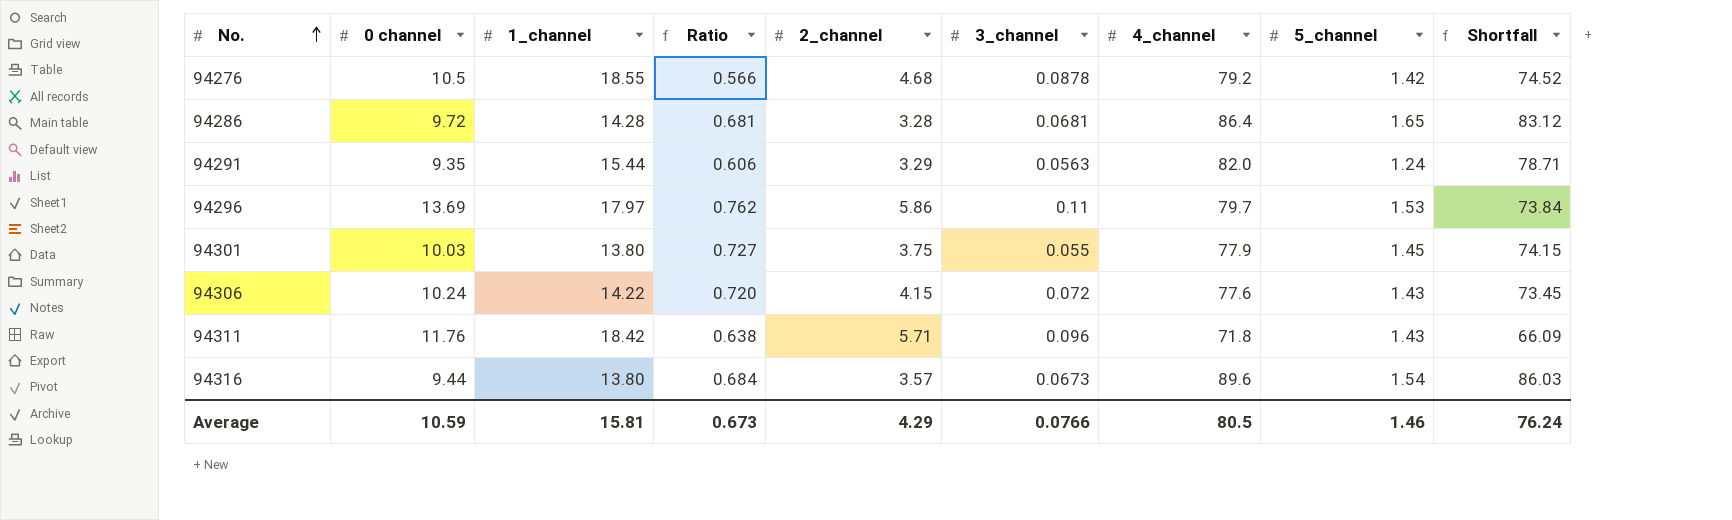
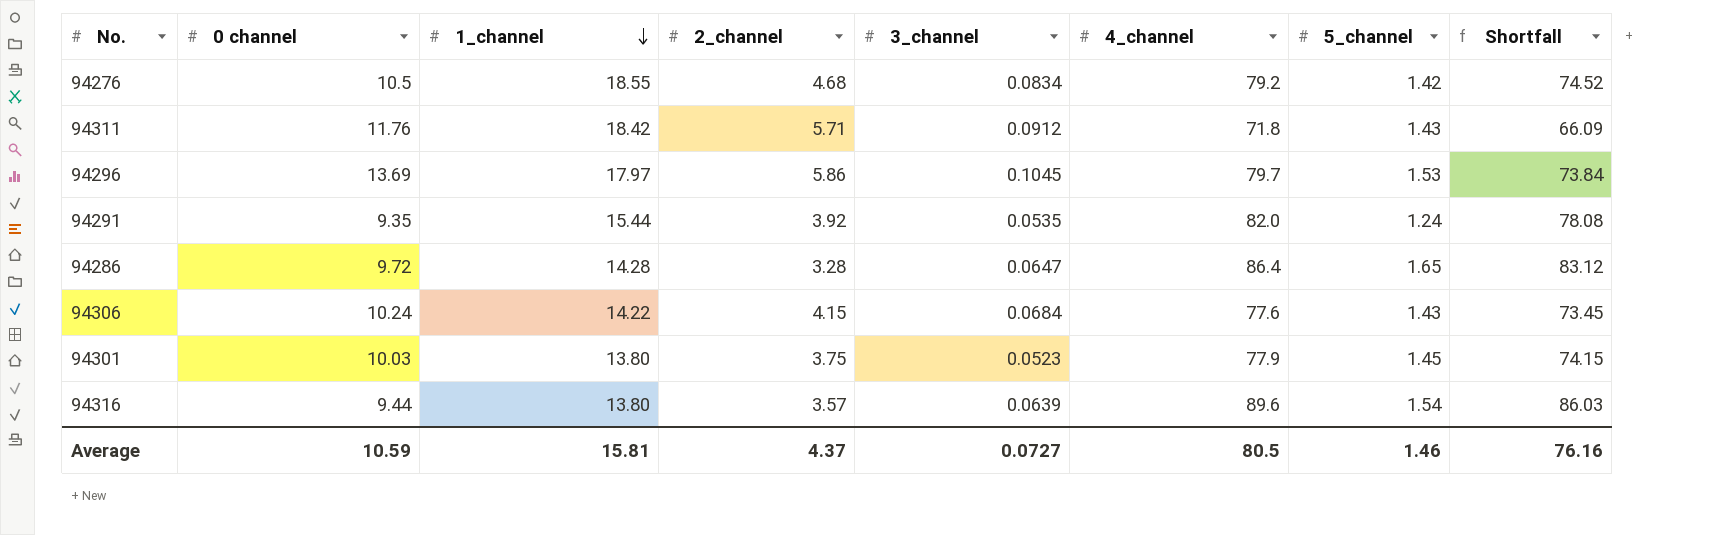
row order: No. ascending -> 1_channel descending
column Ratio | formula: [0 channel] / [1_channel] -> none
94276 | 3_channel: 0.0878 -> 0.0834
94311 | 3_channel: 0.096 -> 0.0912
94296 | 3_channel: 0.11 -> 0.1045
94291 | 2_channel: 3.29 -> 3.92
94291 | 3_channel: 0.0563 -> 0.0535
94291 | Shortfall: 78.71 -> 78.08
94286 | 3_channel: 0.0681 -> 0.0647
94306 | 3_channel: 0.072 -> 0.0684
94301 | 3_channel: 0.055 -> 0.0523
94316 | 3_channel: 0.0673 -> 0.0639
Average | 2_channel: 4.29 -> 4.37
Average | 3_channel: 0.0766 -> 0.0727
Average | Shortfall: 76.24 -> 76.16

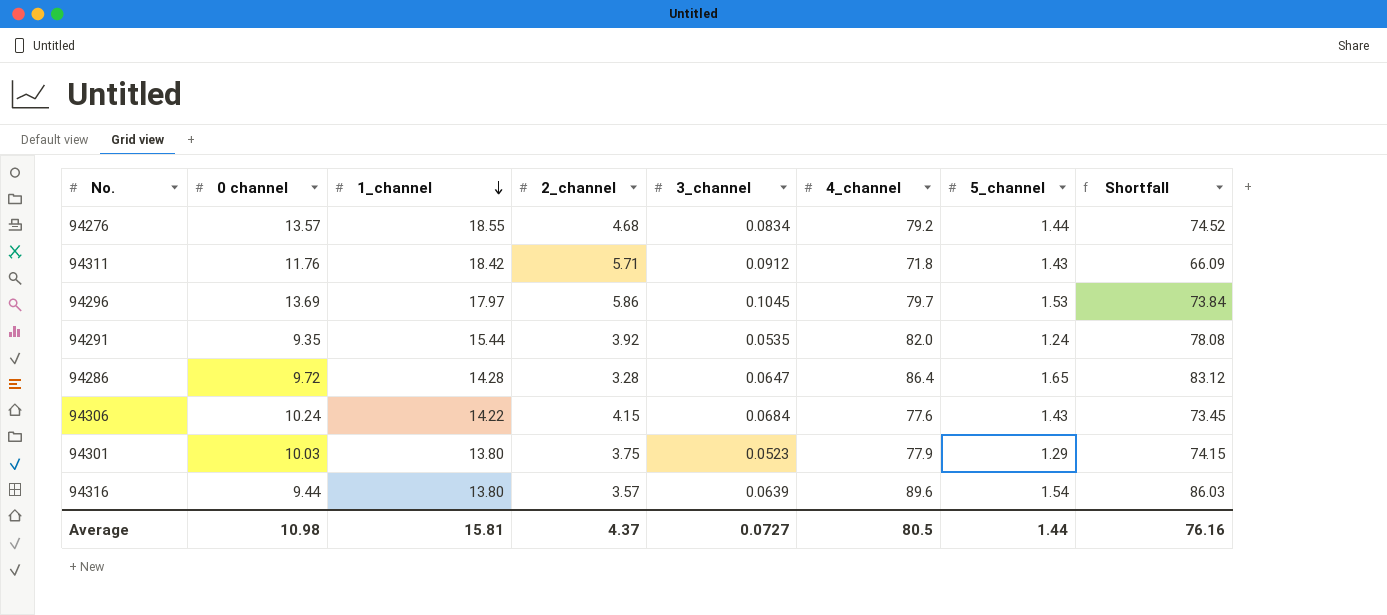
94276 | 0 channel: 10.5 -> 13.57
94276 | 5_channel: 1.42 -> 1.44
94301 | 5_channel: 1.45 -> 1.29
Average | 0 channel: 10.59 -> 10.98
Average | 5_channel: 1.46 -> 1.44

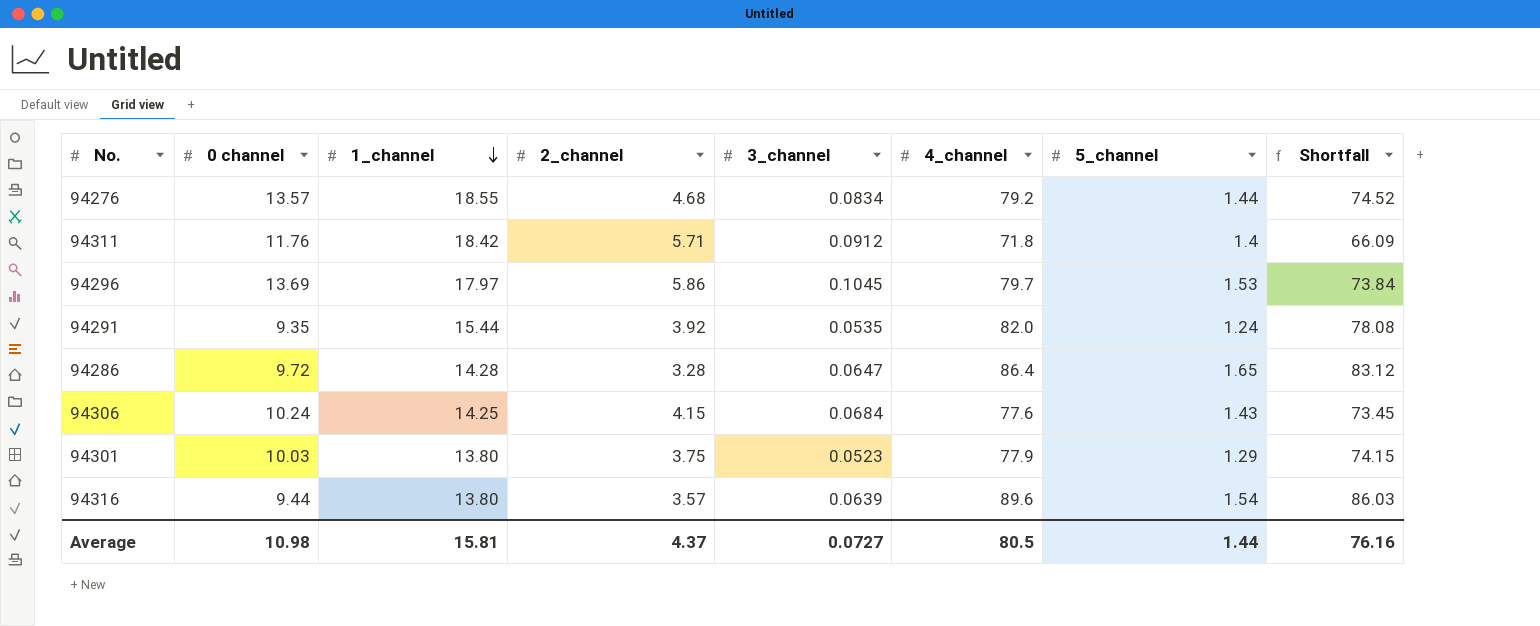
94311 | 5_channel: 1.43 -> 1.4
94306 | 1_channel: 14.22 -> 14.25

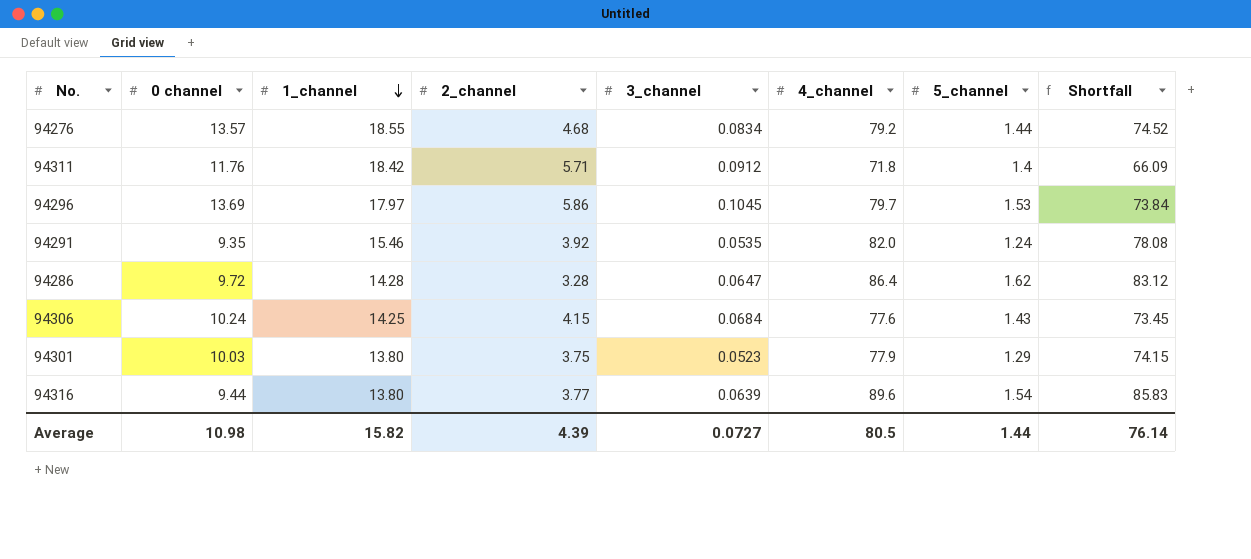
94291 | 1_channel: 15.44 -> 15.46
94286 | 5_channel: 1.65 -> 1.62
94316 | 2_channel: 3.57 -> 3.77
94316 | Shortfall: 86.03 -> 85.83
Average | 1_channel: 15.81 -> 15.82
Average | 2_channel: 4.37 -> 4.39
Average | Shortfall: 76.16 -> 76.14

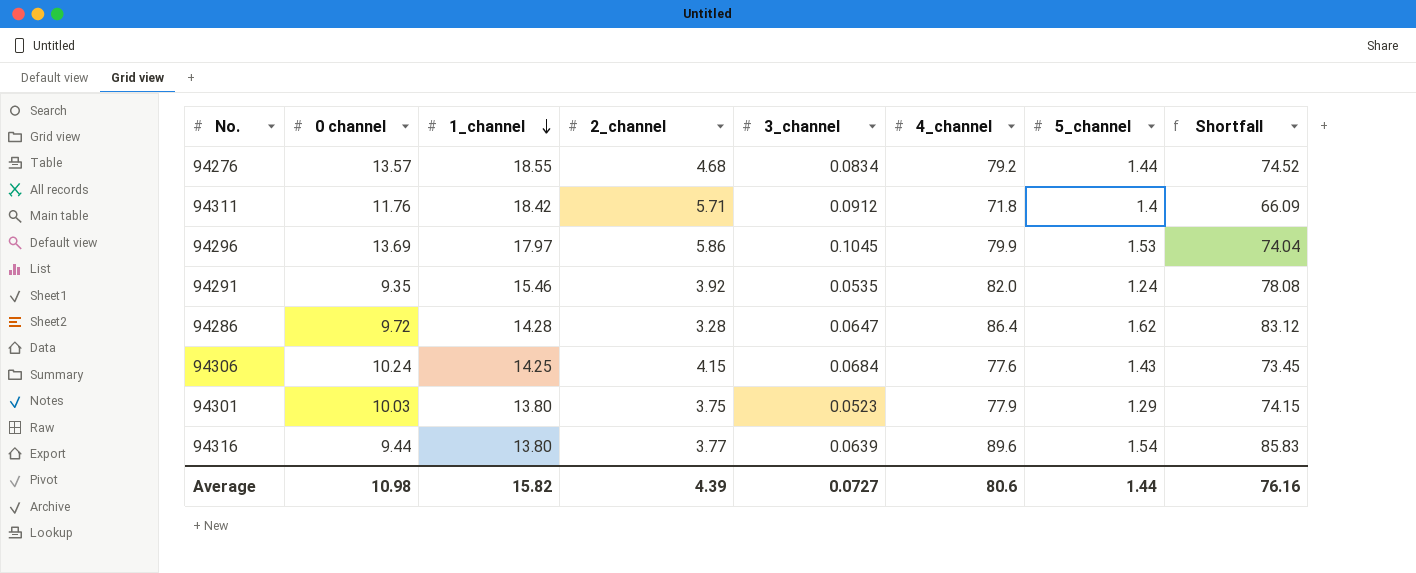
94296 | 4_channel: 79.7 -> 79.9
94296 | Shortfall: 73.84 -> 74.04
Average | 4_channel: 80.5 -> 80.6
Average | Shortfall: 76.14 -> 76.16

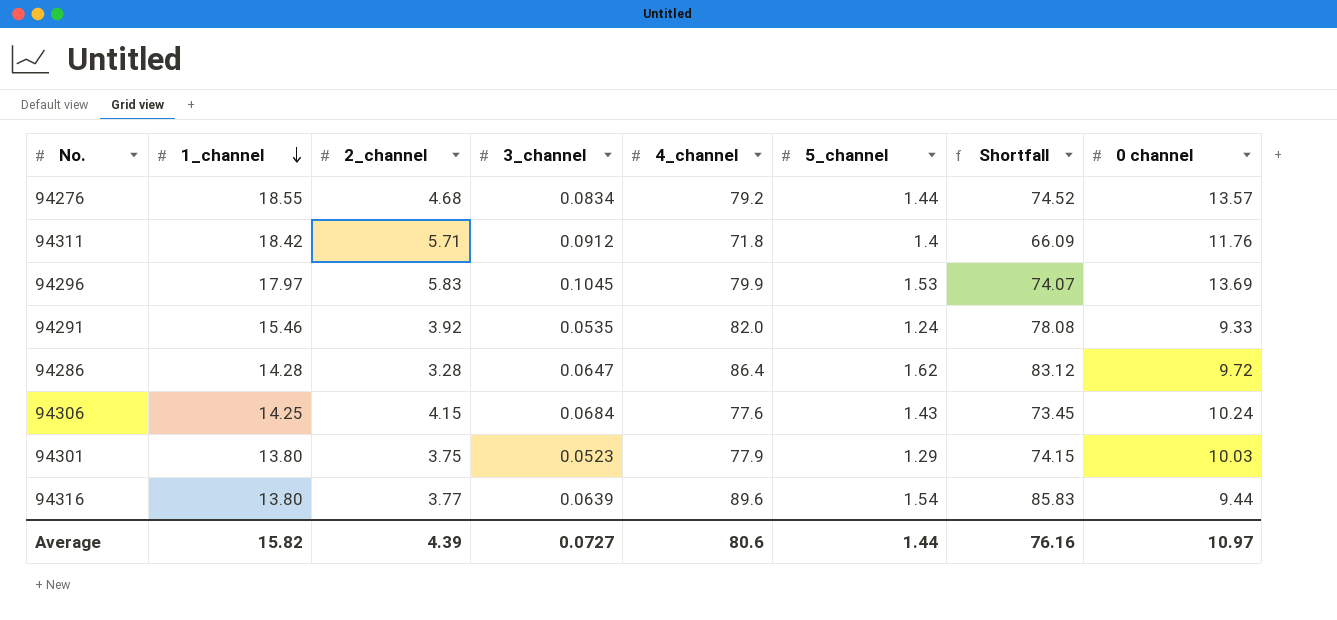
column 0 channel | position: 2 -> 8
94296 | 2_channel: 5.86 -> 5.83
94296 | Shortfall: 74.04 -> 74.07
94291 | 0 channel: 9.35 -> 9.33
Average | 0 channel: 10.98 -> 10.97

